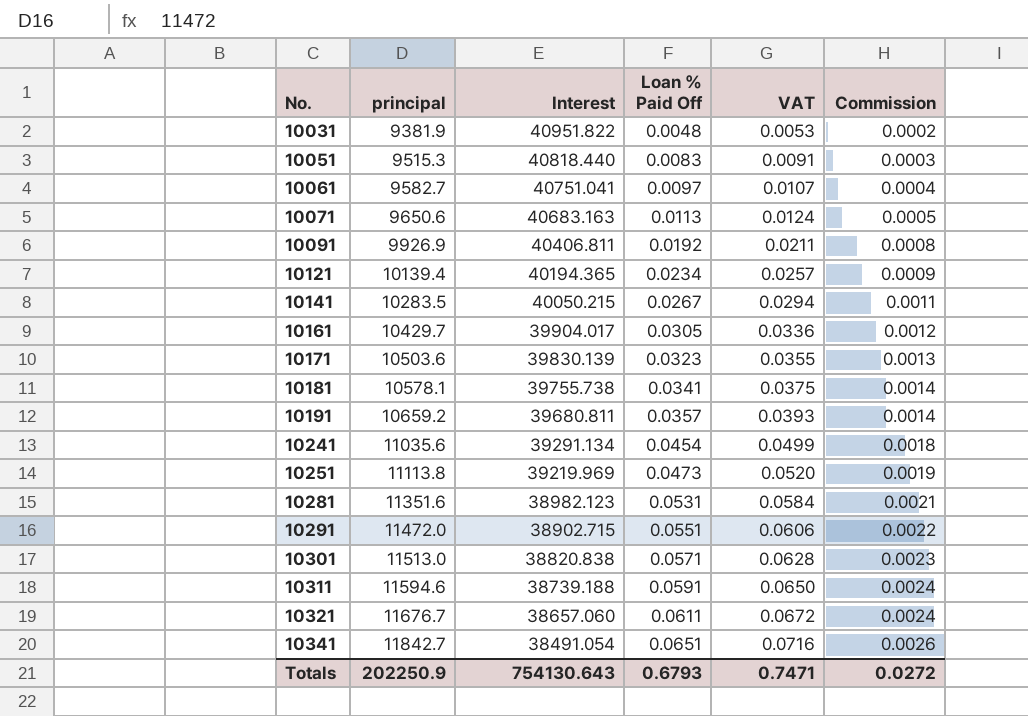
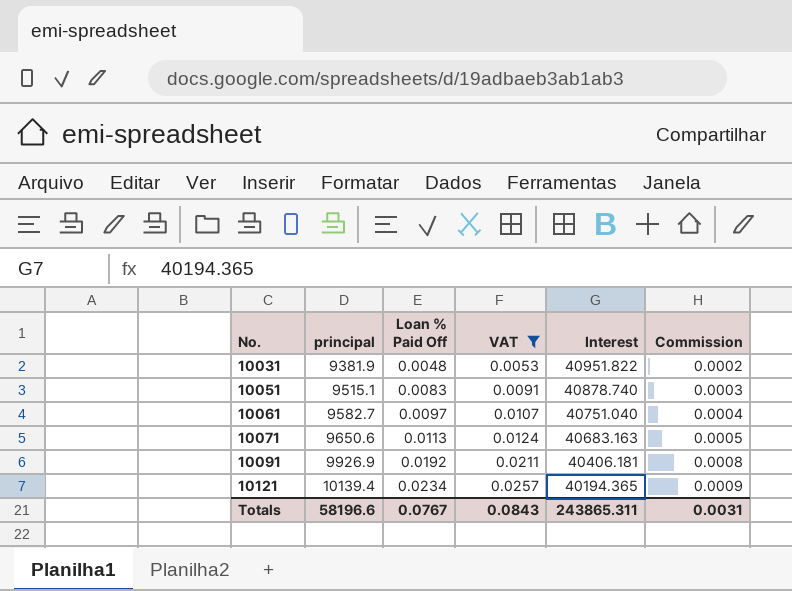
filter: none -> VAT <= 0.0257
column Interest | position: 3 -> 5
10051 | principal: 9515.3 -> 9515.1
10051 | Interest: 40818.440 -> 40878.740
10061 | Interest: 40751.041 -> 40751.040
10091 | Interest: 40406.811 -> 40406.181
Totals | principal: 202250.9 -> 58196.6
Totals | Loan % Paid Off: 0.6793 -> 0.0767
Totals | VAT: 0.7471 -> 0.0843
Totals | Interest: 754130.643 -> 243865.311
Totals | Commission: 0.0272 -> 0.0031

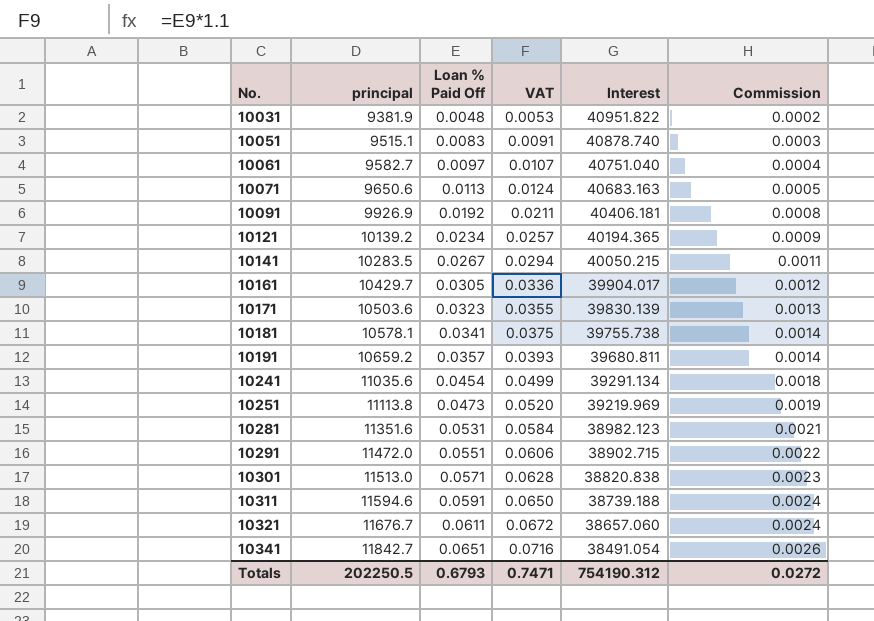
filter: VAT <= 0.0257 -> none
10121 | principal: 10139.4 -> 10139.2
Totals | principal: 58196.6 -> 202250.5
Totals | Loan % Paid Off: 0.0767 -> 0.6793
Totals | VAT: 0.0843 -> 0.7471
Totals | Interest: 243865.311 -> 754190.312
Totals | Commission: 0.0031 -> 0.0272

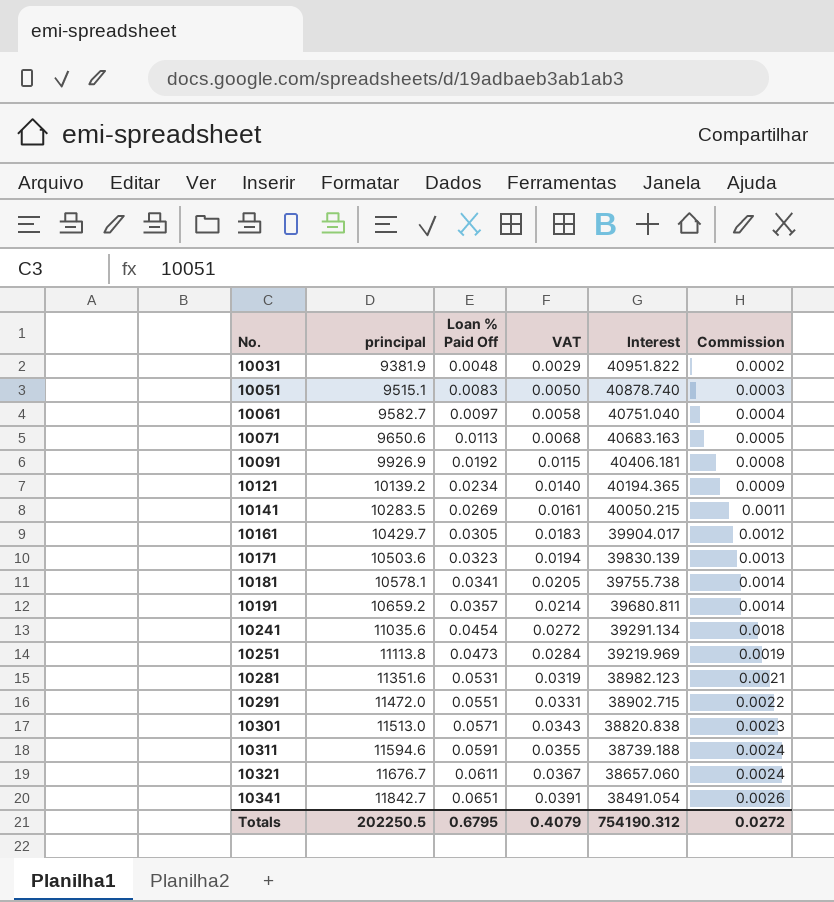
column VAT | formula: [Loan % Paid Off] * 1.1 -> [Loan % Paid Off] * 0.6
10141 | Loan % Paid Off: 0.0267 -> 0.0269
Totals | Loan % Paid Off: 0.6793 -> 0.6795
Totals | VAT: 0.7471 -> 0.4079

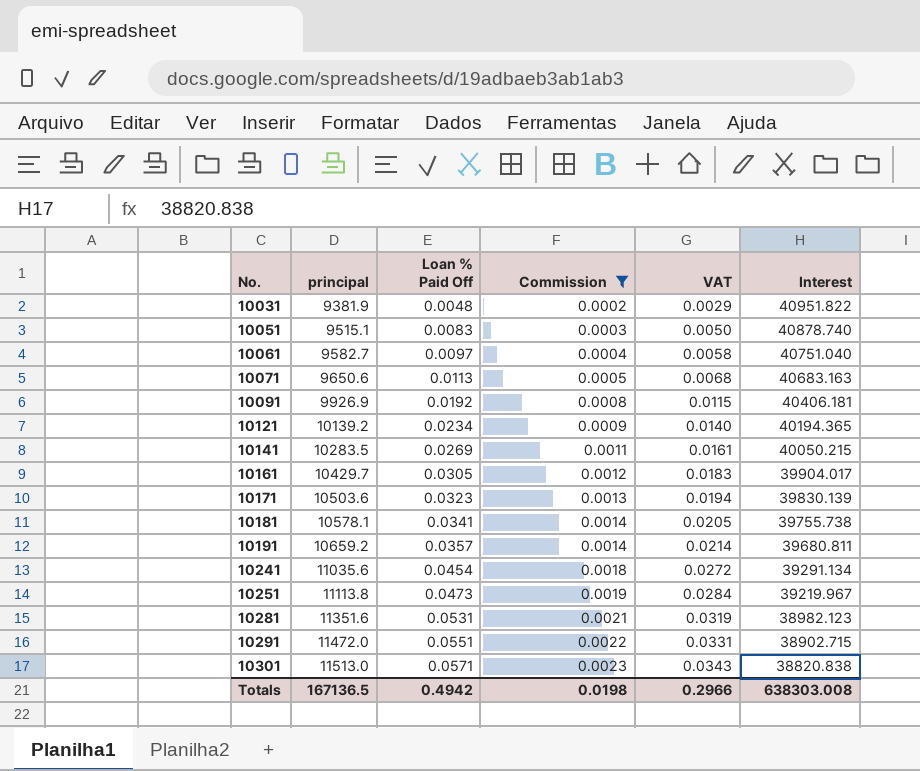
filter: none -> Commission <= 0.0023
column Commission | position: 6 -> 4
10251 | Interest: 39219.969 -> 39219.967
Totals | principal: 202250.5 -> 167136.5
Totals | Loan % Paid Off: 0.6795 -> 0.4942
Totals | Commission: 0.0272 -> 0.0198
Totals | VAT: 0.4079 -> 0.2966
Totals | Interest: 754190.312 -> 638303.008

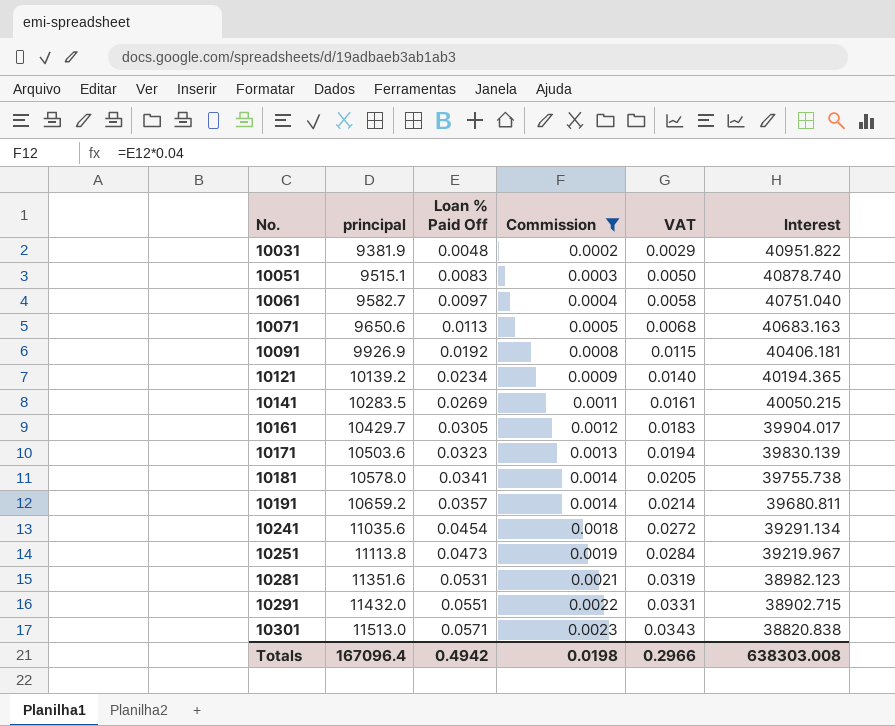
10181 | principal: 10578.1 -> 10578.0
10291 | principal: 11472.0 -> 11432.0
Totals | principal: 167136.5 -> 167096.4

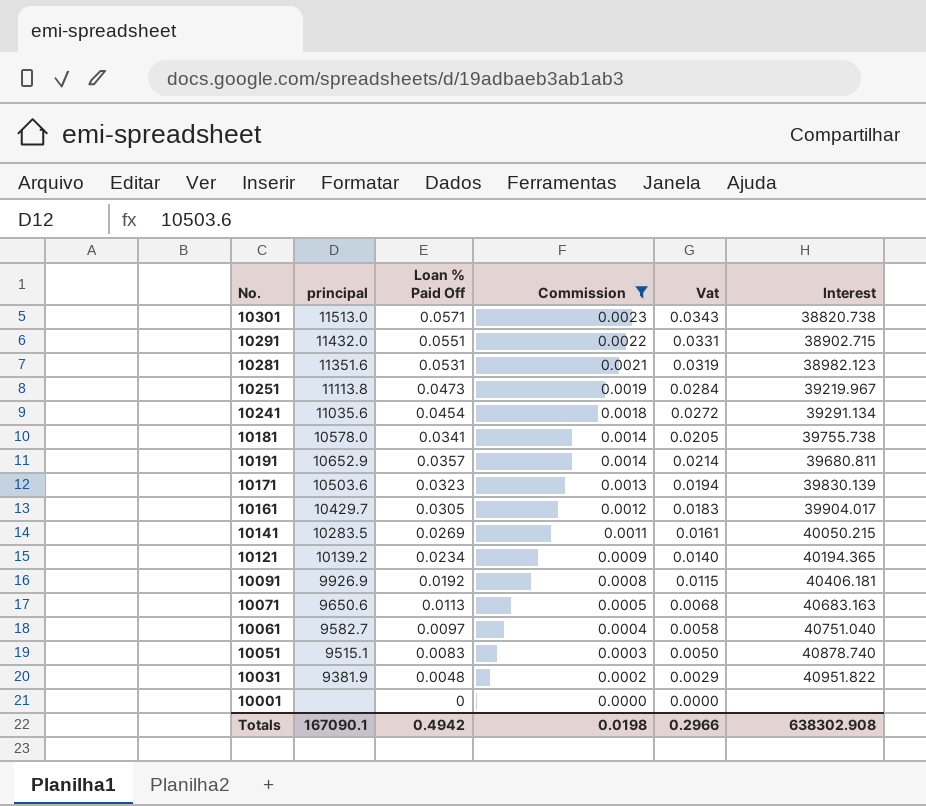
row order: No. ascending -> Commission descending
column name: VAT -> Vat
10301 | Interest: 38820.838 -> 38820.738
10191 | principal: 10659.2 -> 10652.9
row 10001: none -> none | 0 | 0.0000 | 0.0000 | none
Totals | principal: 167096.4 -> 167090.1
Totals | Interest: 638303.008 -> 638302.908

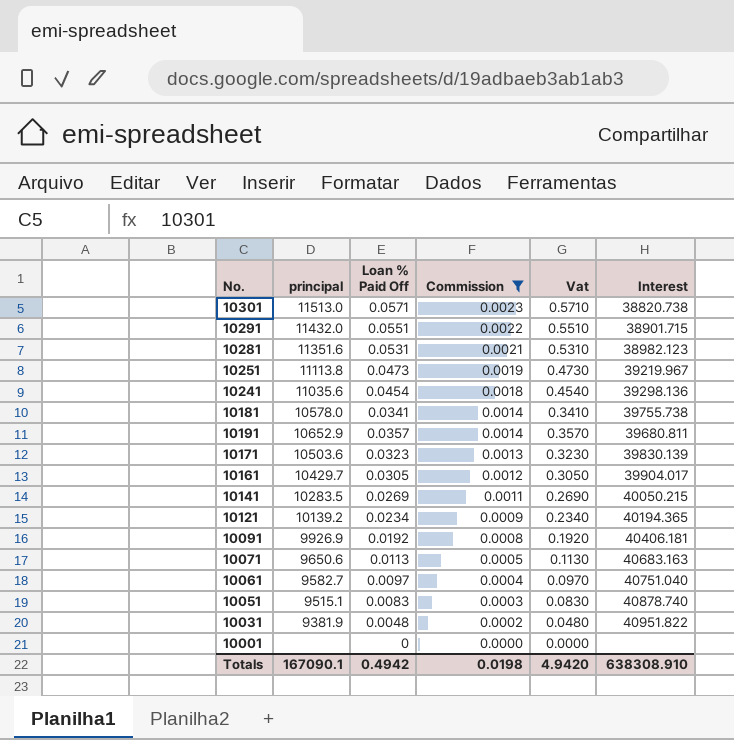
column Vat | formula: [Loan % Paid Off] * 0.6 -> [Loan % Paid Off] * 10
10291 | Interest: 38902.715 -> 38901.715
10241 | Interest: 39291.134 -> 39298.136
Totals | Vat: 0.2966 -> 4.9420
Totals | Interest: 638302.908 -> 638308.910

